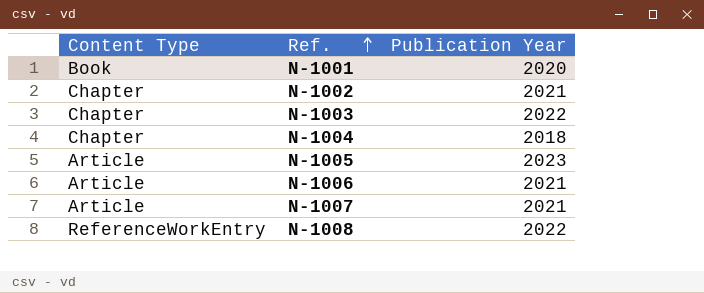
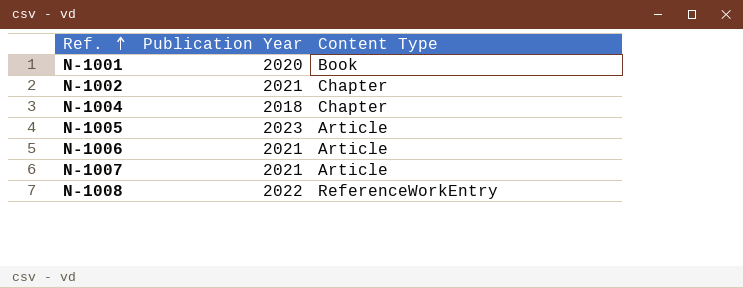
column Content Type | position: 1 -> 3
row N-1003: Chapter | 2022 -> none

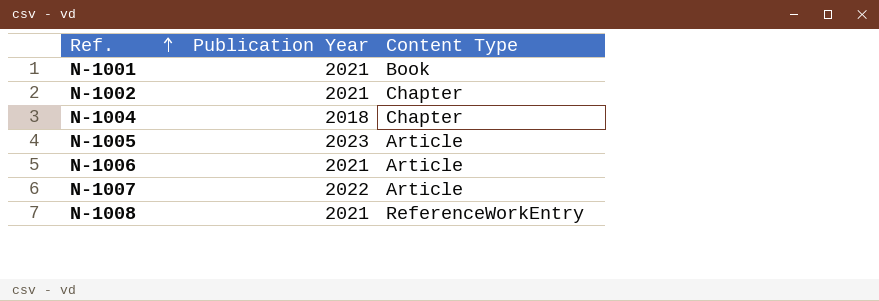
N-1001 | Publication Year: 2020 -> 2021
N-1007 | Publication Year: 2021 -> 2022
N-1008 | Publication Year: 2022 -> 2021

